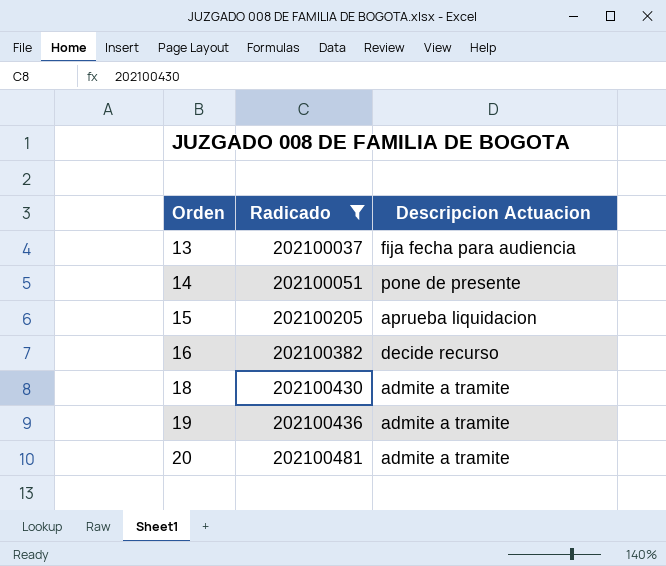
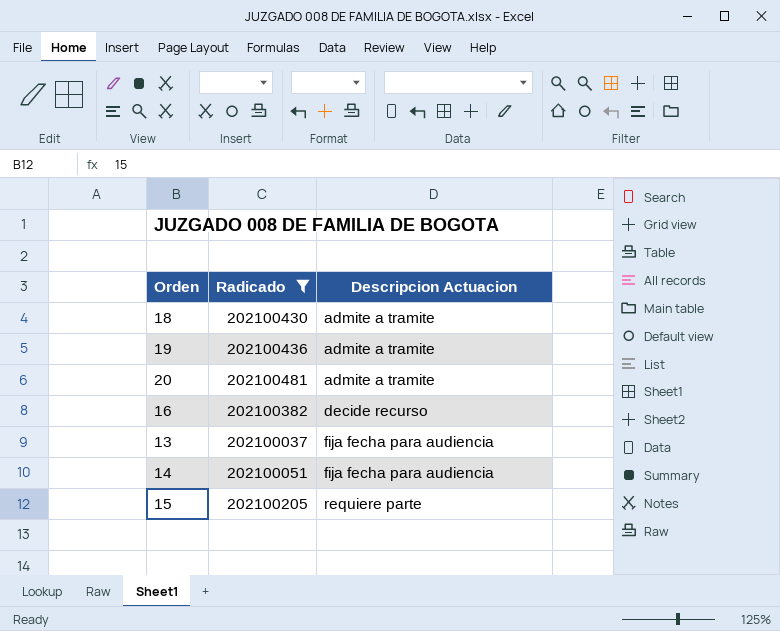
row order: Orden ascending -> Descripcion Actuacion ascending
14 | Descripcion Actuacion: pone de presente -> fija fecha para audiencia
15 | Descripcion Actuacion: aprueba liquidacion -> requiere parte

